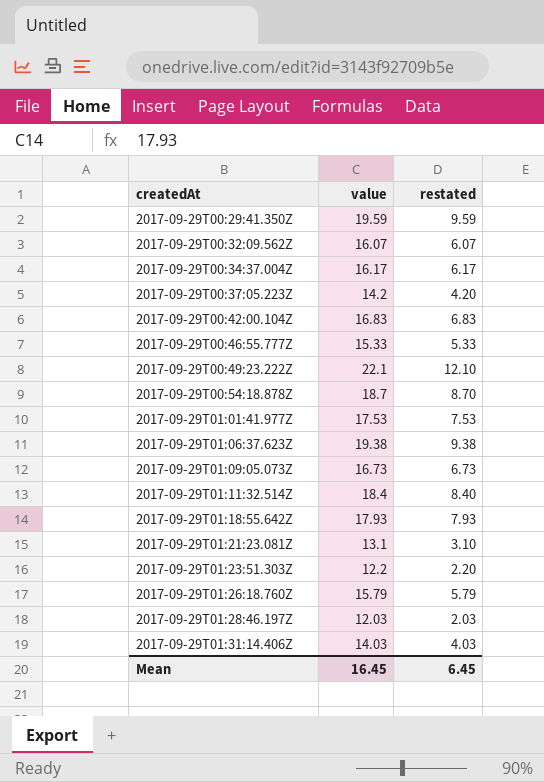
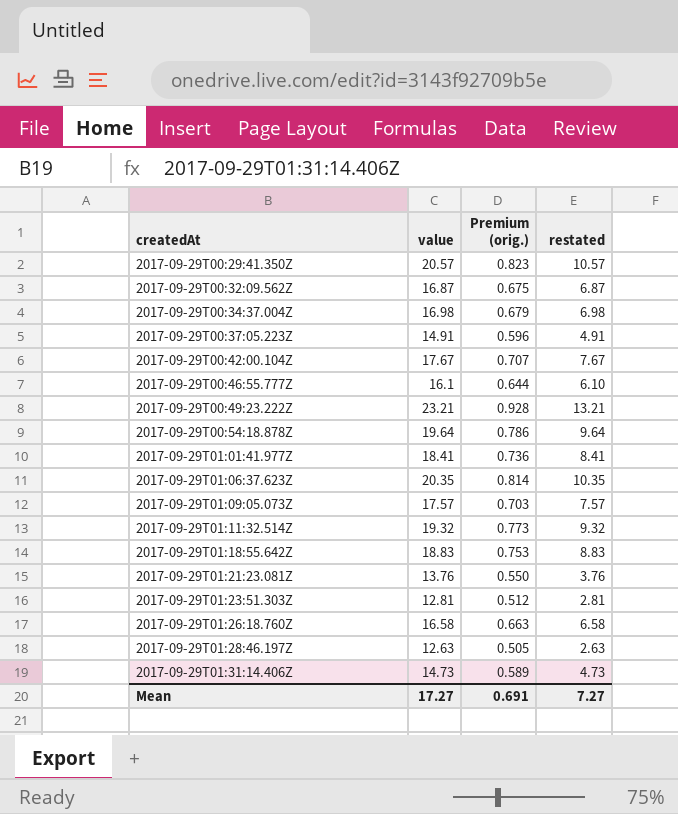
column Premium (orig.) | formula: none -> [value] * 0.04
2017-09-29T00:29:41.350Z | value: 19.59 -> 20.57
2017-09-29T00:29:41.350Z | restated: 9.59 -> 10.57
2017-09-29T00:32:09.562Z | value: 16.07 -> 16.87
2017-09-29T00:32:09.562Z | restated: 6.07 -> 6.87
2017-09-29T00:34:37.004Z | value: 16.17 -> 16.98
2017-09-29T00:34:37.004Z | restated: 6.17 -> 6.98
2017-09-29T00:37:05.223Z | value: 14.2 -> 14.91
2017-09-29T00:37:05.223Z | restated: 4.20 -> 4.91
2017-09-29T00:42:00.104Z | value: 16.83 -> 17.67
2017-09-29T00:42:00.104Z | restated: 6.83 -> 7.67
2017-09-29T00:46:55.777Z | value: 15.33 -> 16.1
2017-09-29T00:46:55.777Z | restated: 5.33 -> 6.10
2017-09-29T00:49:23.222Z | value: 22.1 -> 23.21
2017-09-29T00:49:23.222Z | restated: 12.10 -> 13.21
2017-09-29T00:54:18.878Z | value: 18.7 -> 19.64
2017-09-29T00:54:18.878Z | restated: 8.70 -> 9.64
2017-09-29T01:01:41.977Z | value: 17.53 -> 18.41
2017-09-29T01:01:41.977Z | restated: 7.53 -> 8.41
2017-09-29T01:06:37.623Z | value: 19.38 -> 20.35
2017-09-29T01:06:37.623Z | restated: 9.38 -> 10.35
2017-09-29T01:09:05.073Z | value: 16.73 -> 17.57
2017-09-29T01:09:05.073Z | restated: 6.73 -> 7.57
2017-09-29T01:11:32.514Z | value: 18.4 -> 19.32
2017-09-29T01:11:32.514Z | restated: 8.40 -> 9.32
2017-09-29T01:18:55.642Z | value: 17.93 -> 18.83
2017-09-29T01:18:55.642Z | restated: 7.93 -> 8.83
2017-09-29T01:21:23.081Z | value: 13.1 -> 13.76
2017-09-29T01:21:23.081Z | restated: 3.10 -> 3.76
2017-09-29T01:23:51.303Z | value: 12.2 -> 12.81
2017-09-29T01:23:51.303Z | restated: 2.20 -> 2.81
2017-09-29T01:26:18.760Z | value: 15.79 -> 16.58
2017-09-29T01:26:18.760Z | restated: 5.79 -> 6.58
2017-09-29T01:28:46.197Z | value: 12.03 -> 12.63
2017-09-29T01:28:46.197Z | restated: 2.03 -> 2.63
2017-09-29T01:31:14.406Z | value: 14.03 -> 14.73
2017-09-29T01:31:14.406Z | restated: 4.03 -> 4.73
Mean | value: 16.45 -> 17.27
Mean | restated: 6.45 -> 7.27

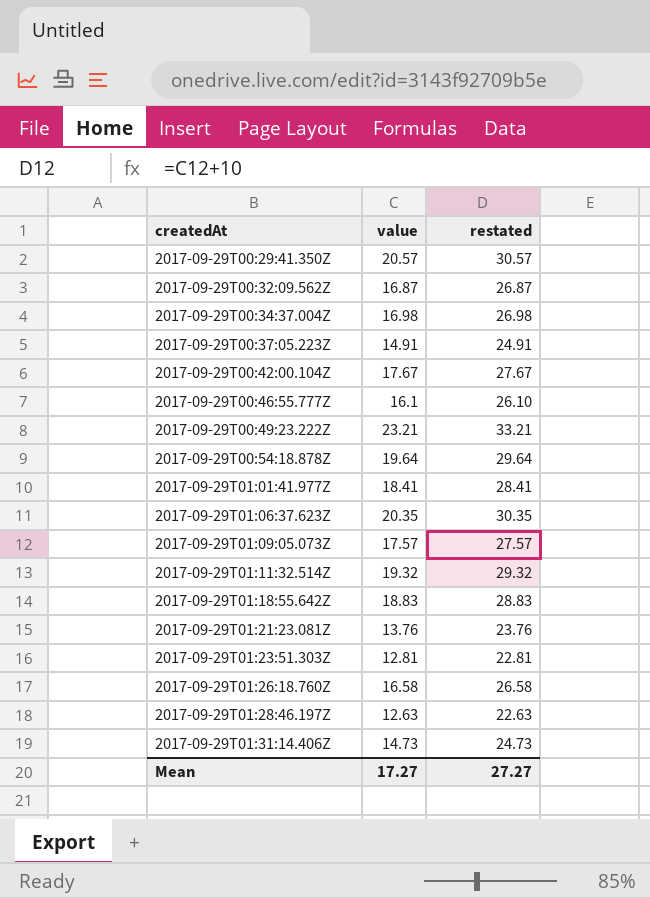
column Premium (orig.) | formula: [value] * 0.04 -> none
column restated | formula: [value] - 10 -> [value] + 10
Mean | restated: 7.27 -> 27.27

